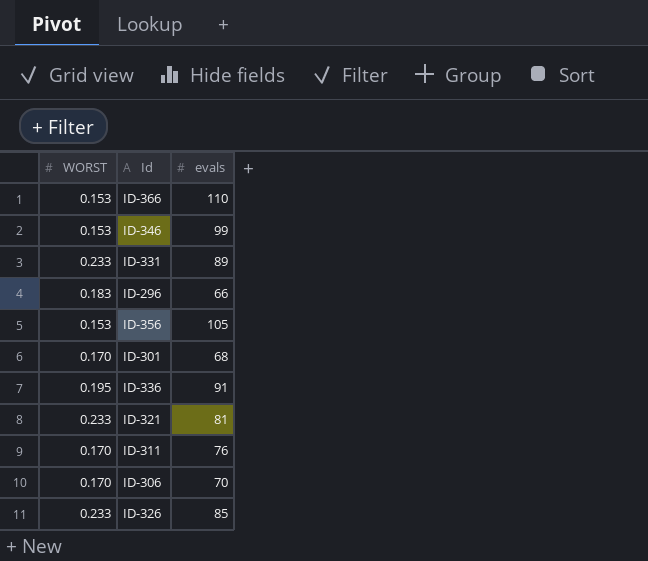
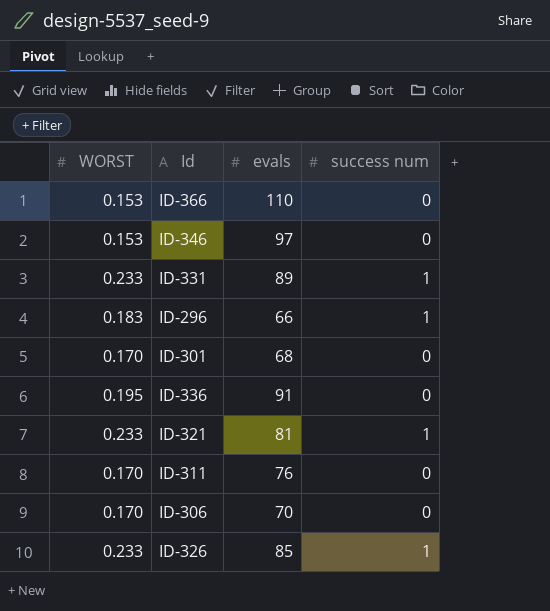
column success num | position: none -> 4
row ID-356: 0.153 | 105 -> none
ID-346 | evals: 99 -> 97

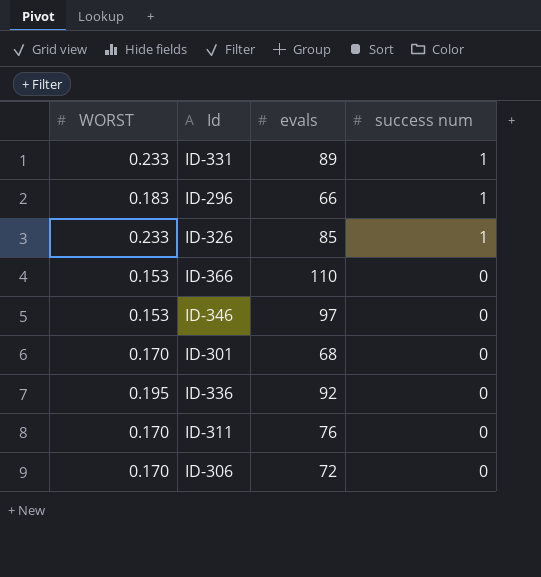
row order: none -> success num descending
row ID-321: 0.233 | 81 | 1 -> none
ID-336 | evals: 91 -> 92
ID-306 | evals: 70 -> 72

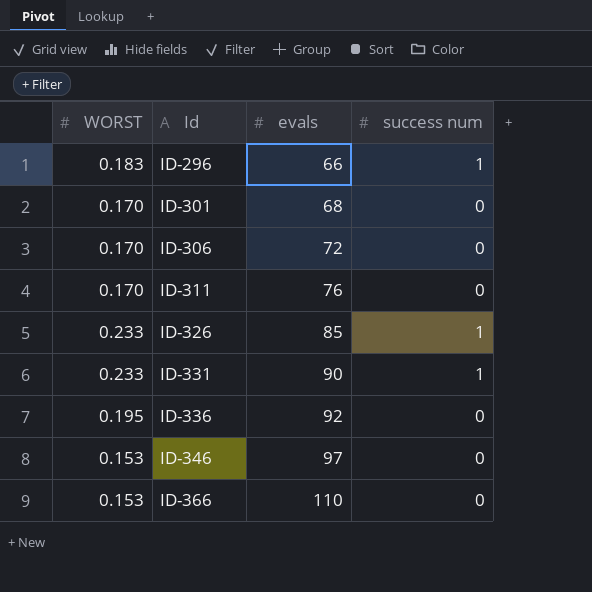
row order: success num descending -> Id ascending
ID-331 | evals: 89 -> 90

